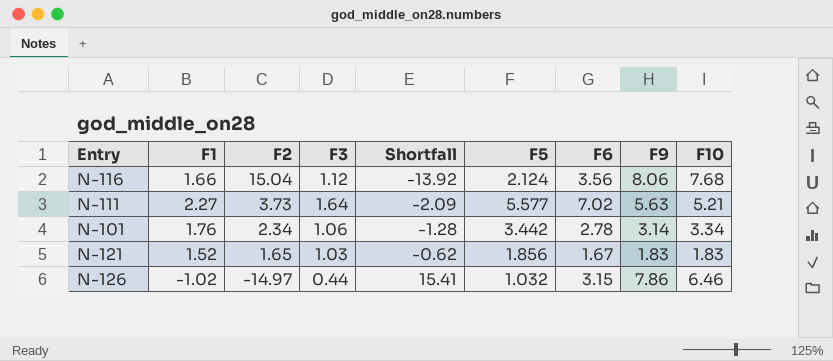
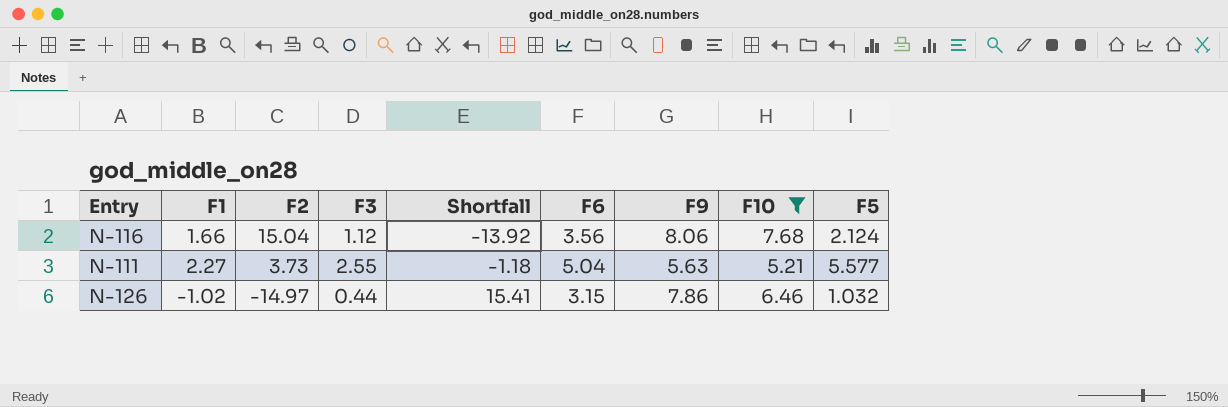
filter: none -> F10 >= 5.21
column F5 | position: 6 -> 9
N-111 | F3: 1.64 -> 2.55
N-111 | Shortfall: -2.09 -> -1.18
N-111 | F6: 7.02 -> 5.04

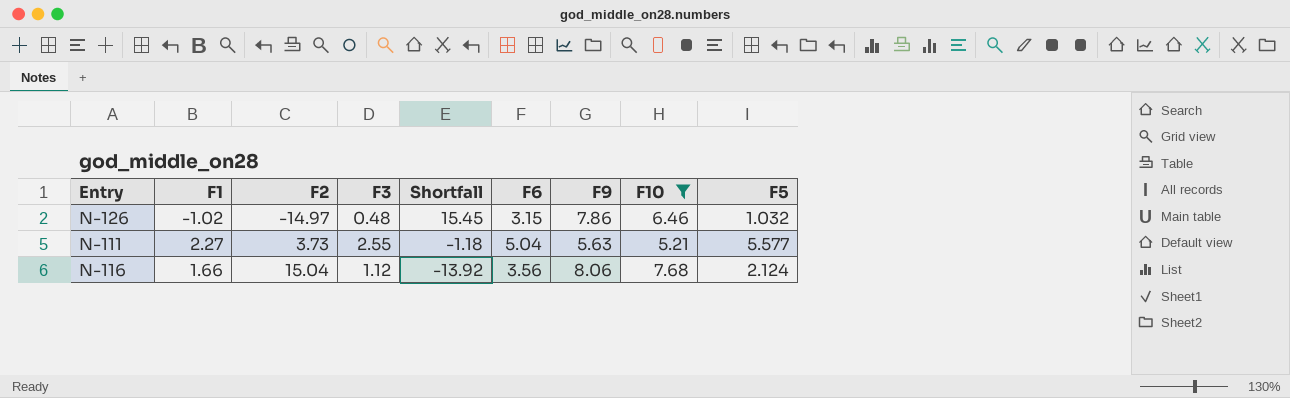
row order: F2 descending -> F2 ascending
N-126 | F3: 0.44 -> 0.48
N-126 | Shortfall: 15.41 -> 15.45

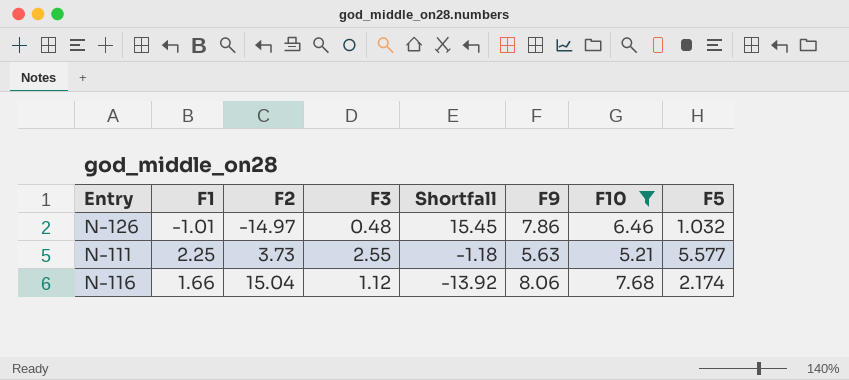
column F6 | position: 6 -> none
N-126 | F1: -1.02 -> -1.01
N-111 | F1: 2.27 -> 2.25
N-116 | F5: 2.124 -> 2.174

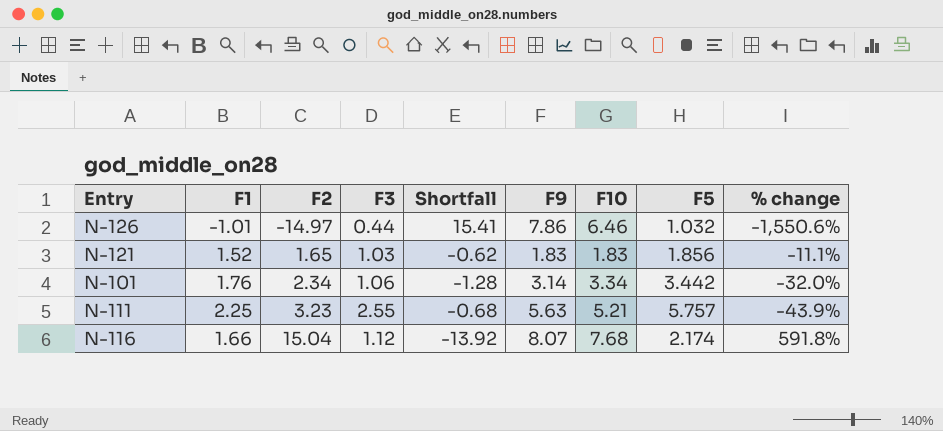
filter: F10 >= 5.21 -> none
column % change | formula: none -> ([F2] - [F5]) / [F5]
N-126 | F3: 0.48 -> 0.44
N-126 | Shortfall: 15.45 -> 15.41
N-111 | F2: 3.73 -> 3.23
N-111 | Shortfall: -1.18 -> -0.68
N-111 | F5: 5.577 -> 5.757
N-116 | F9: 8.06 -> 8.07

